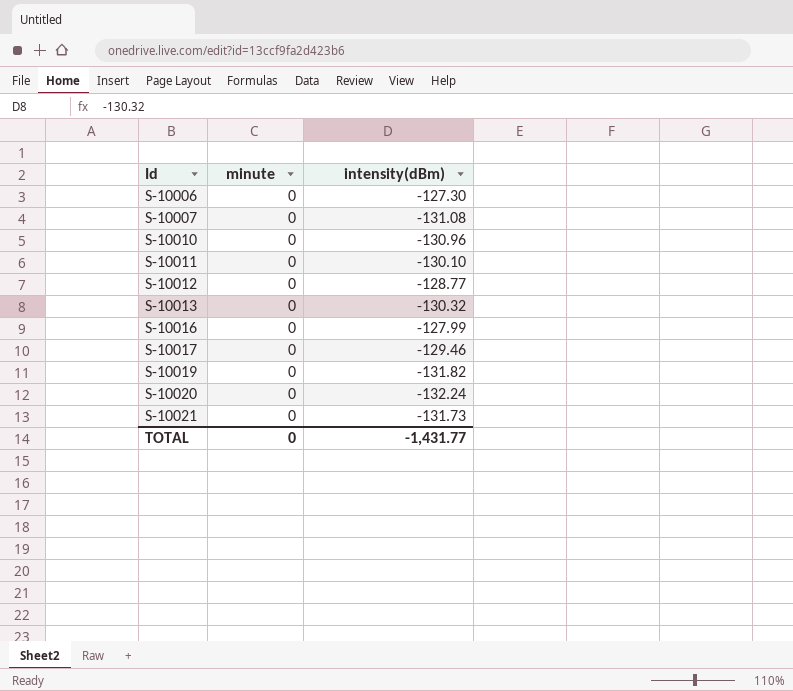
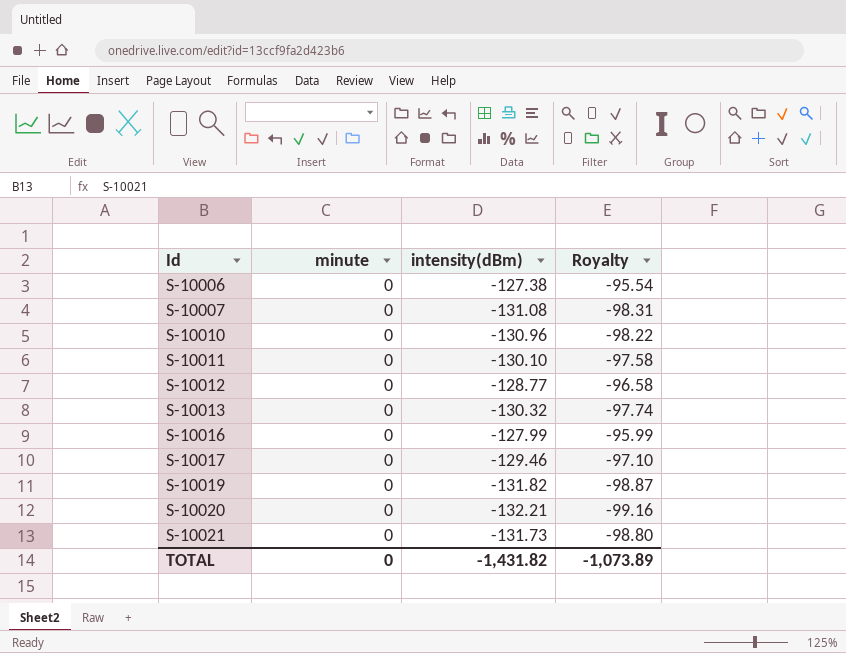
column Royalty | formula: none -> [intensity(dBm)] * 0.75
S-10006 | intensity(dBm): -127.30 -> -127.38
S-10020 | intensity(dBm): -132.24 -> -132.21
TOTAL | intensity(dBm): -1,431.77 -> -1,431.82

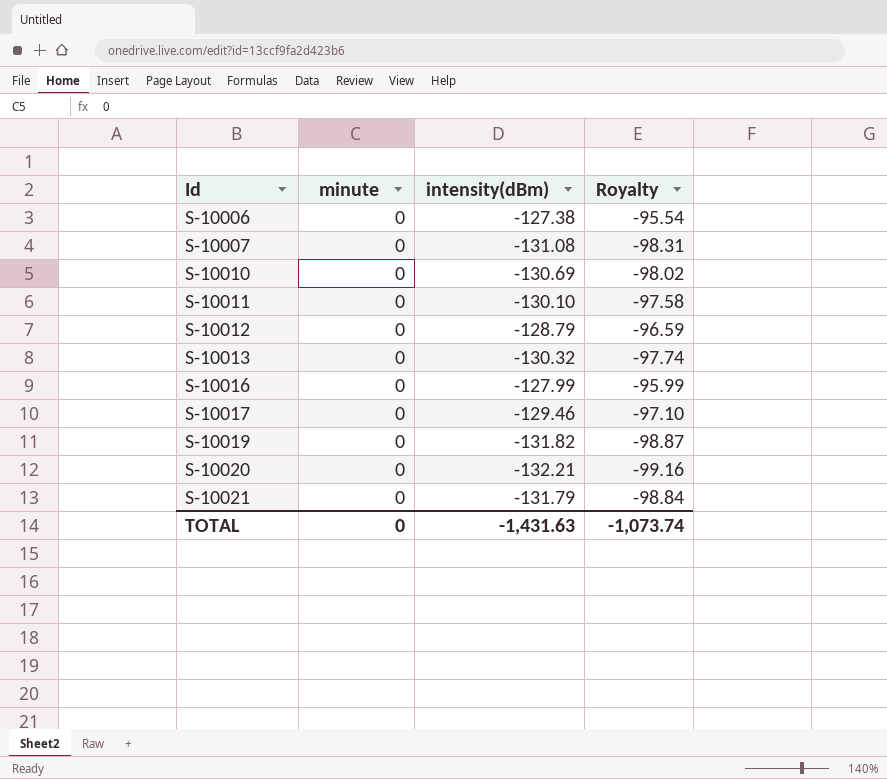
S-10010 | intensity(dBm): -130.96 -> -130.69
S-10010 | Royalty: -98.22 -> -98.02
S-10012 | intensity(dBm): -128.77 -> -128.79
S-10012 | Royalty: -96.58 -> -96.59
S-10021 | intensity(dBm): -131.73 -> -131.79
S-10021 | Royalty: -98.80 -> -98.84
TOTAL | intensity(dBm): -1,431.82 -> -1,431.63
TOTAL | Royalty: -1,073.89 -> -1,073.74

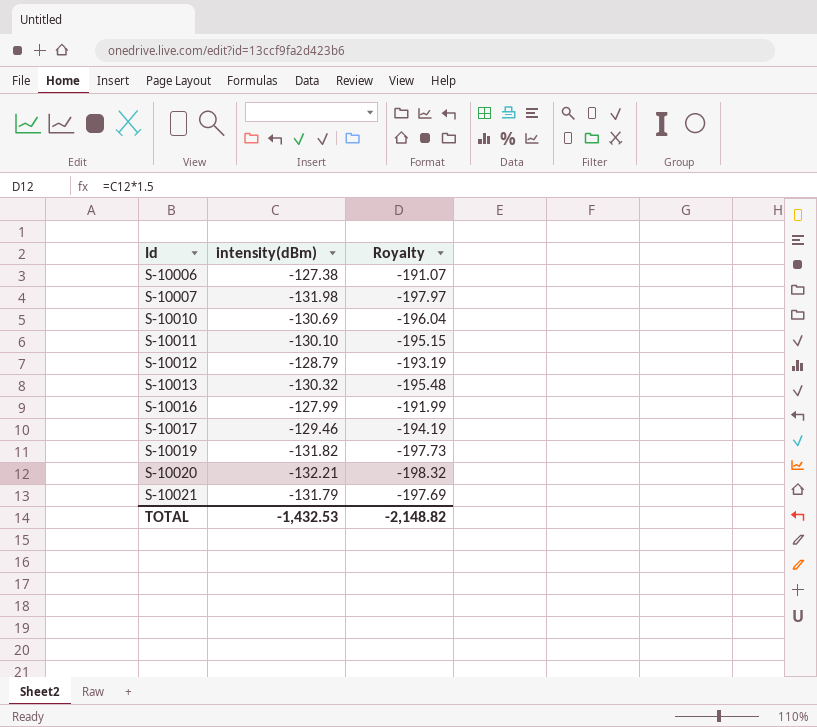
column minute | position: 2 -> none
column Royalty | formula: [intensity(dBm)] * 0.75 -> [intensity(dBm)] * 1.5
S-10007 | intensity(dBm): -131.08 -> -131.98
TOTAL | intensity(dBm): -1,431.63 -> -1,432.53
TOTAL | Royalty: -1,073.74 -> -2,148.82

